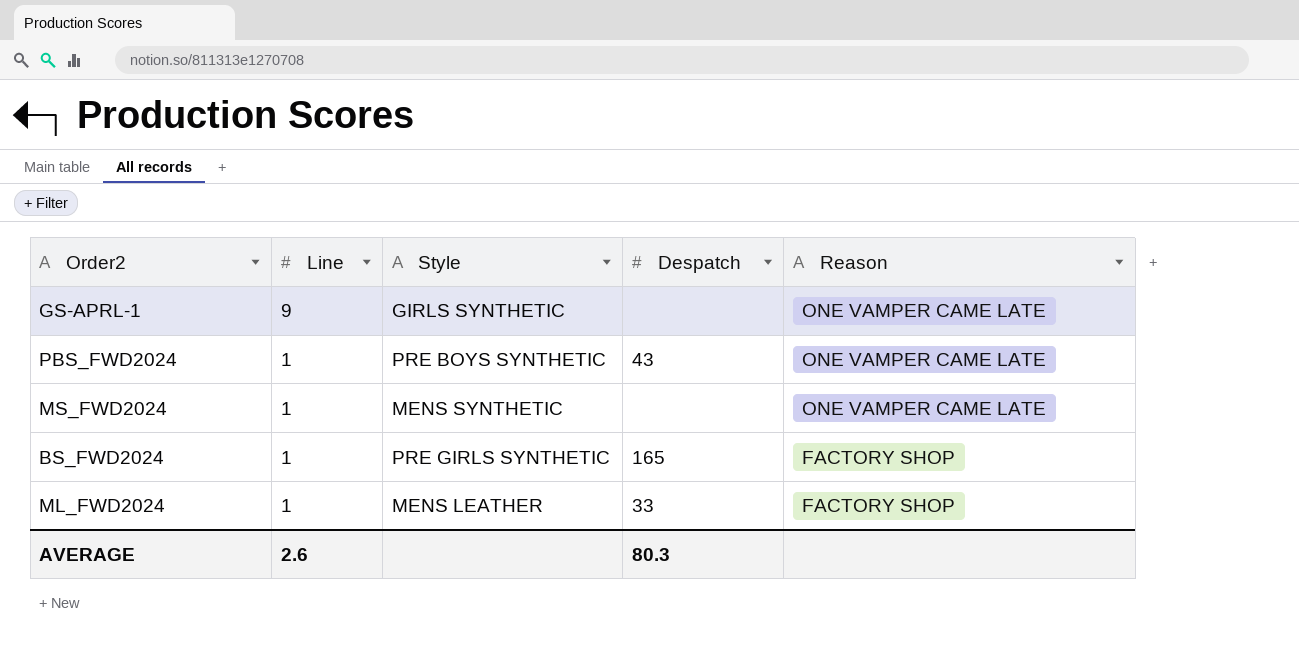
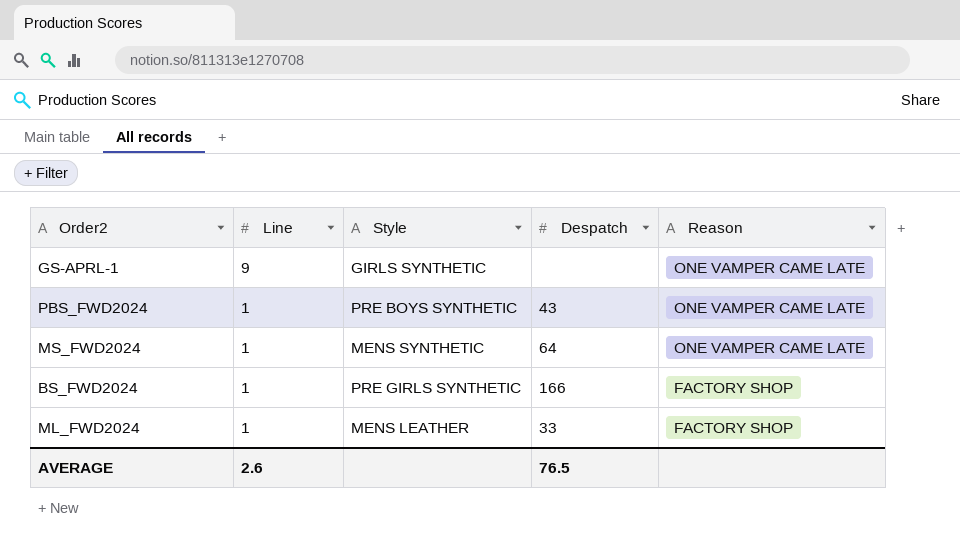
MS_FWD2024 | Despatch: none -> 64
BS_FWD2024 | Despatch: 165 -> 166
AVERAGE | Despatch: 80.3 -> 76.5

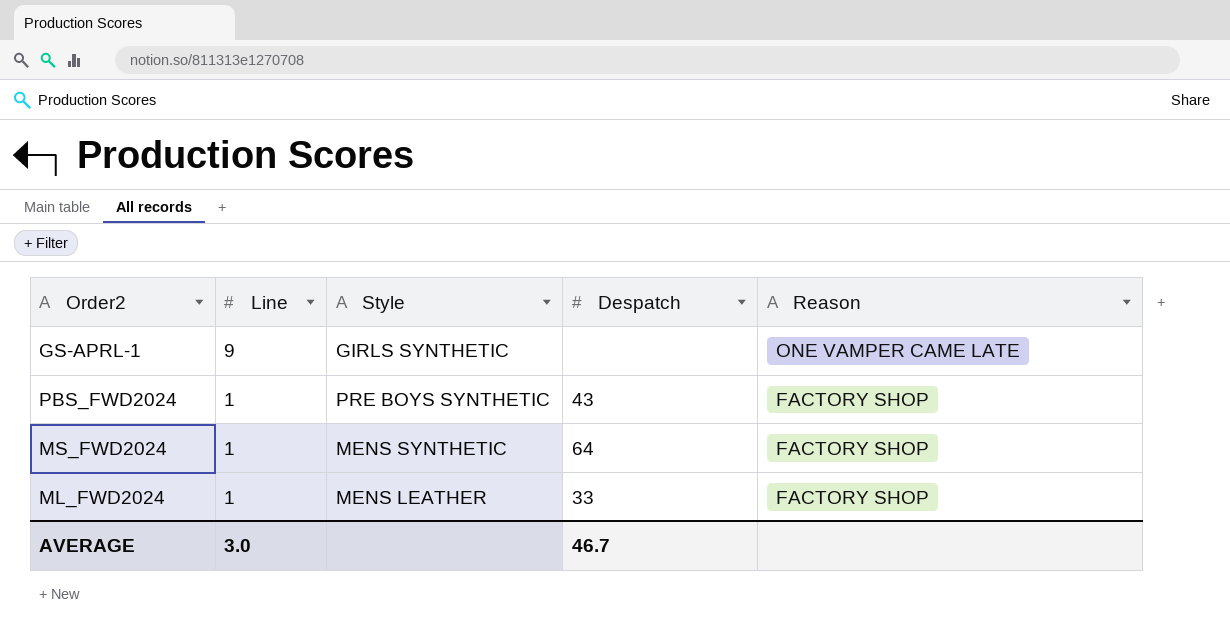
row BS_FWD2024: 1 | PRE GIRLS SYNTHETIC | 166 | FACTORY SHOP -> none
PBS_FWD2024 | Reason: ONE VAMPER CAME LATE -> FACTORY SHOP
MS_FWD2024 | Reason: ONE VAMPER CAME LATE -> FACTORY SHOP
AVERAGE | Line: 2.6 -> 3.0
AVERAGE | Despatch: 76.5 -> 46.7

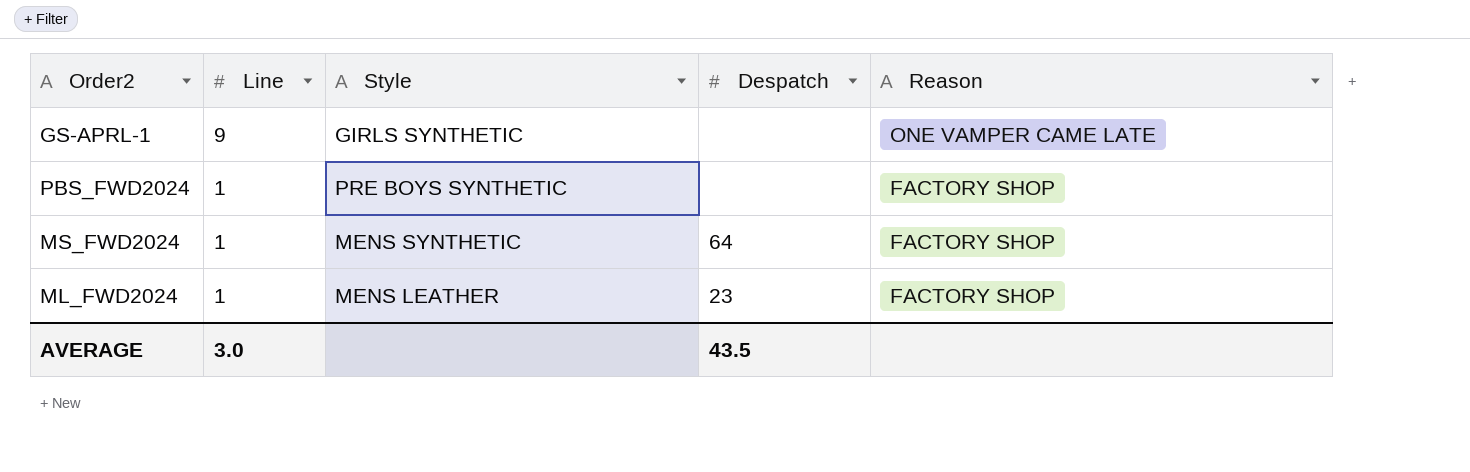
PBS_FWD2024 | Despatch: 43 -> none
ML_FWD2024 | Despatch: 33 -> 23
AVERAGE | Despatch: 46.7 -> 43.5

